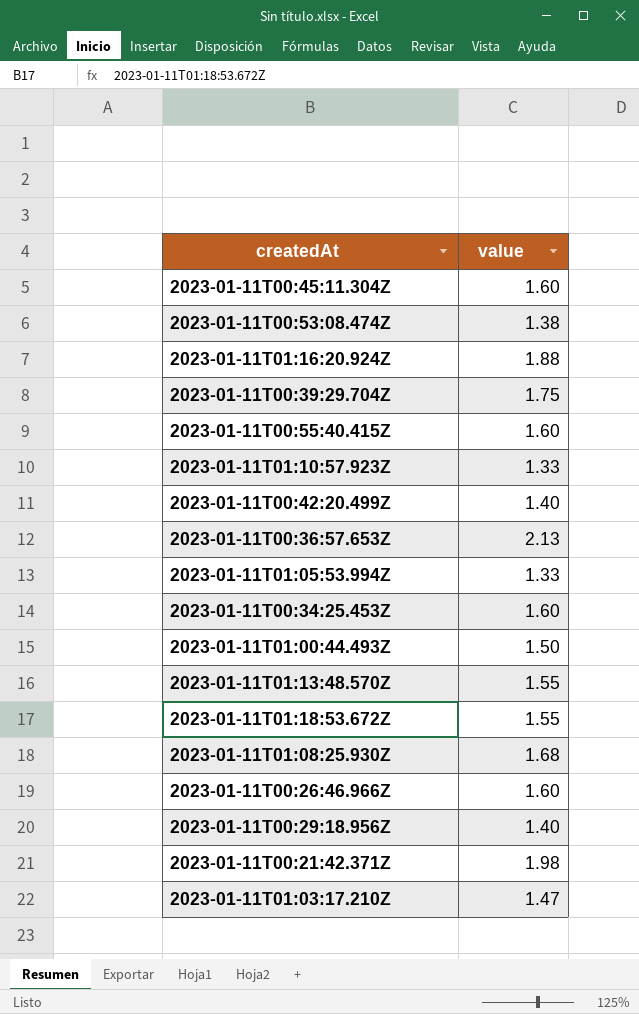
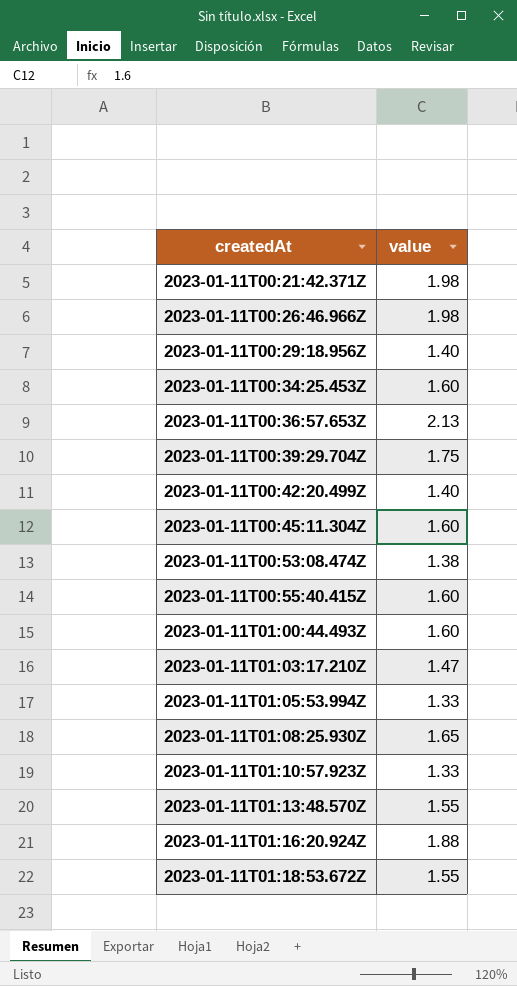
row order: none -> createdAt ascending
2023-01-11T00:26:46.966Z | value: 1.60 -> 1.98
2023-01-11T01:00:44.493Z | value: 1.50 -> 1.60
2023-01-11T01:08:25.930Z | value: 1.68 -> 1.65

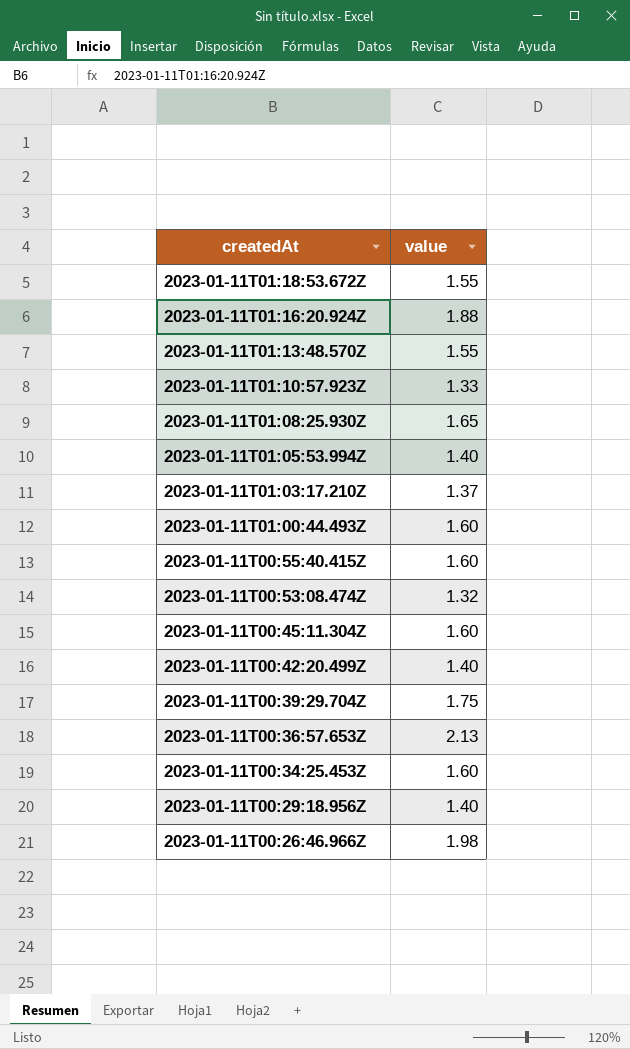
row order: createdAt ascending -> createdAt descending
row 2023-01-11T00:21:42.371Z: 1.98 -> none
2023-01-11T01:05:53.994Z | value: 1.33 -> 1.40
2023-01-11T01:03:17.210Z | value: 1.47 -> 1.37
2023-01-11T00:53:08.474Z | value: 1.38 -> 1.32

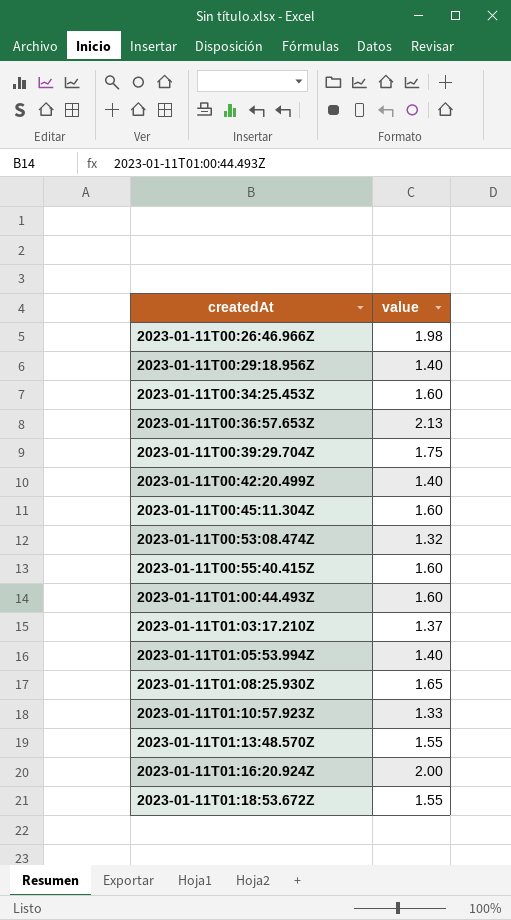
row order: createdAt descending -> createdAt ascending
2023-01-11T01:16:20.924Z | value: 1.88 -> 2.00

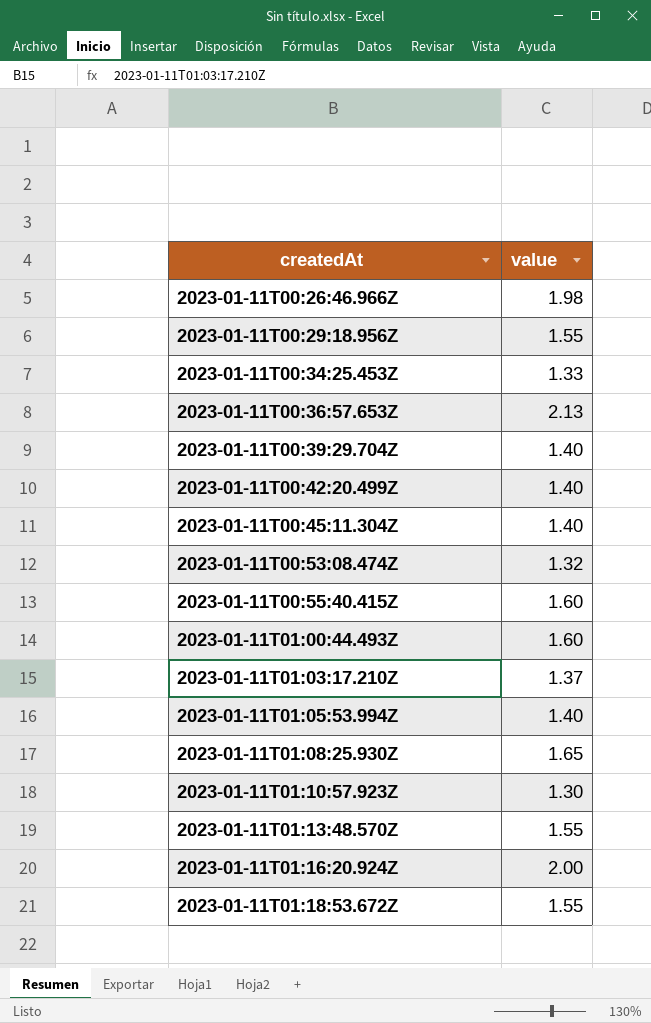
2023-01-11T00:29:18.956Z | value: 1.40 -> 1.55
2023-01-11T00:34:25.453Z | value: 1.60 -> 1.33
2023-01-11T00:39:29.704Z | value: 1.75 -> 1.40
2023-01-11T00:45:11.304Z | value: 1.60 -> 1.40
2023-01-11T01:10:57.923Z | value: 1.33 -> 1.30

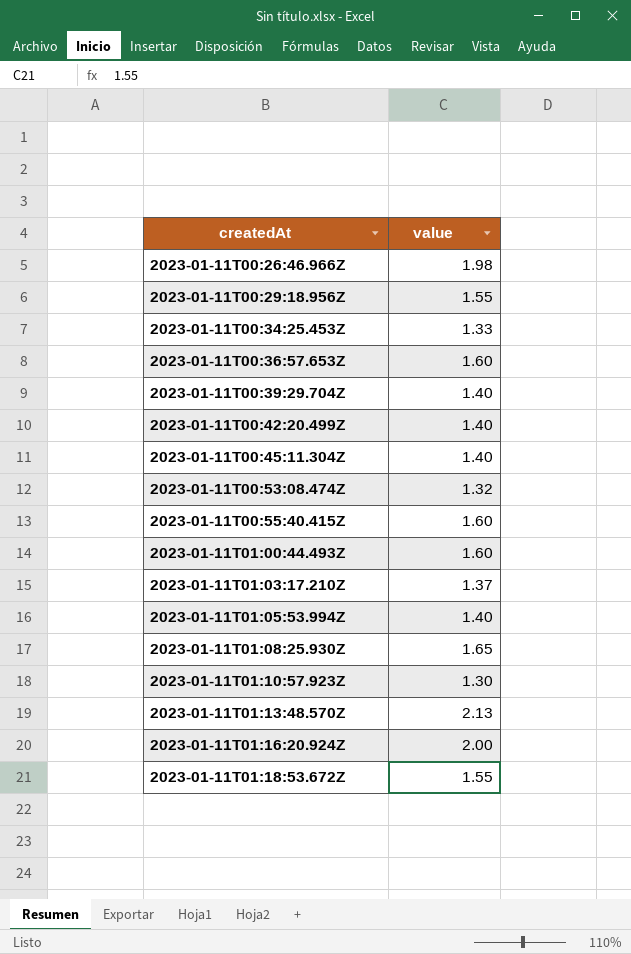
2023-01-11T00:36:57.653Z | value: 2.13 -> 1.60
2023-01-11T01:13:48.570Z | value: 1.55 -> 2.13

